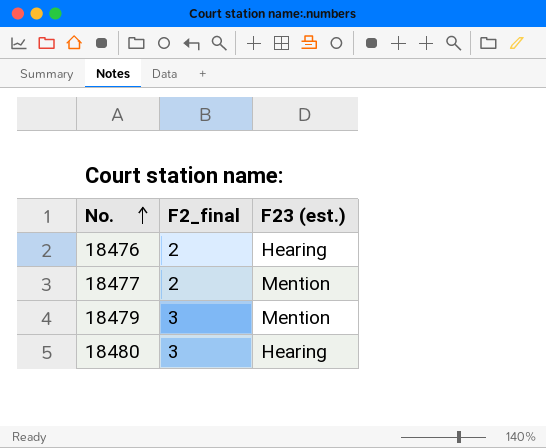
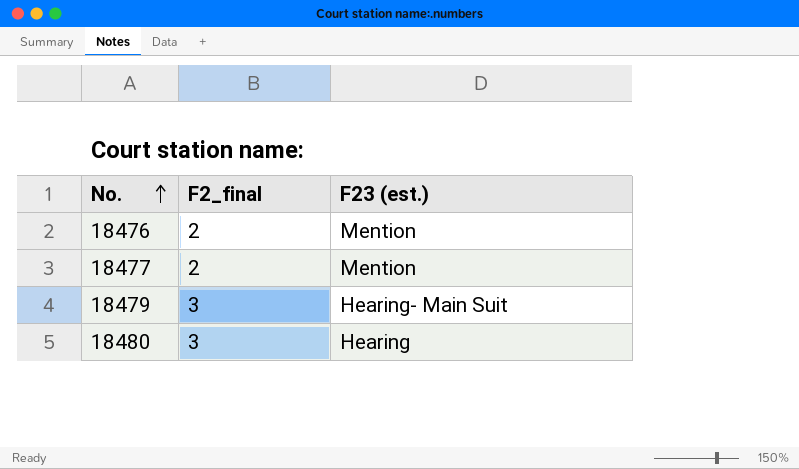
18476 | F23 (est.): Hearing -> Mention
18479 | F23 (est.): Mention -> Hearing- Main Suit

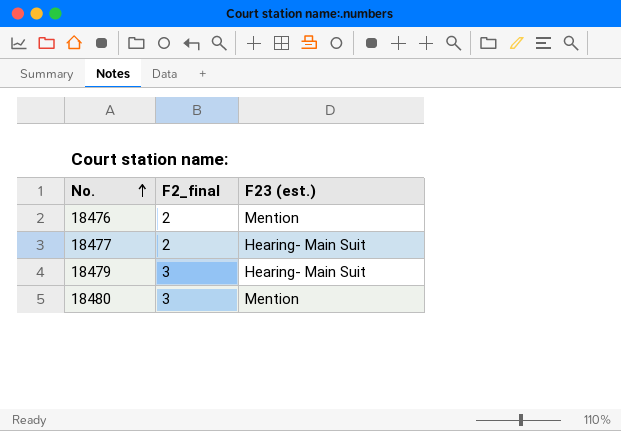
18477 | F23 (est.): Mention -> Hearing- Main Suit
18480 | F23 (est.): Hearing -> Mention

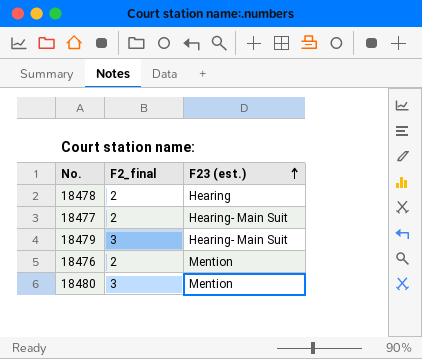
row order: No. ascending -> F23 (est.) ascending
row 18478: none -> 2 | Hearing

